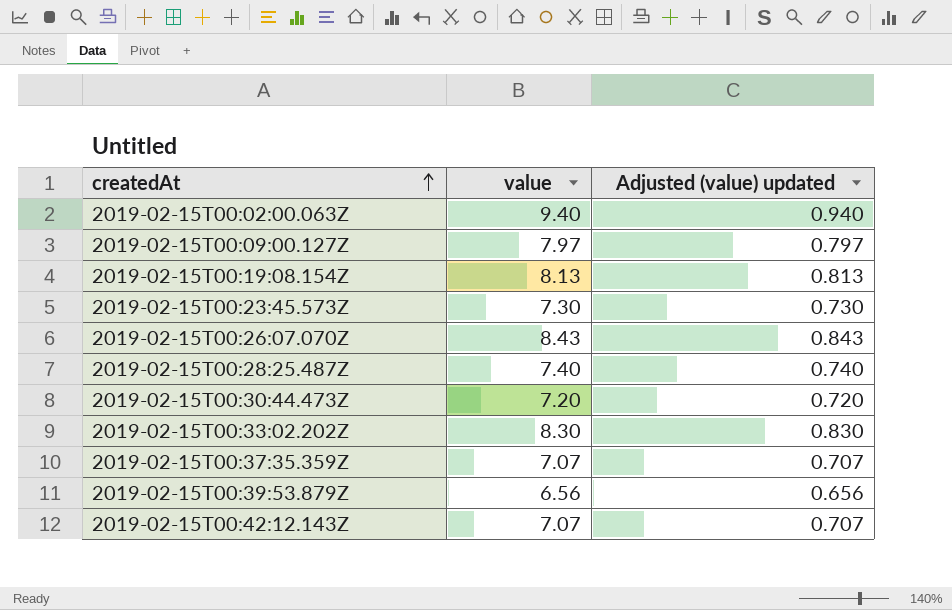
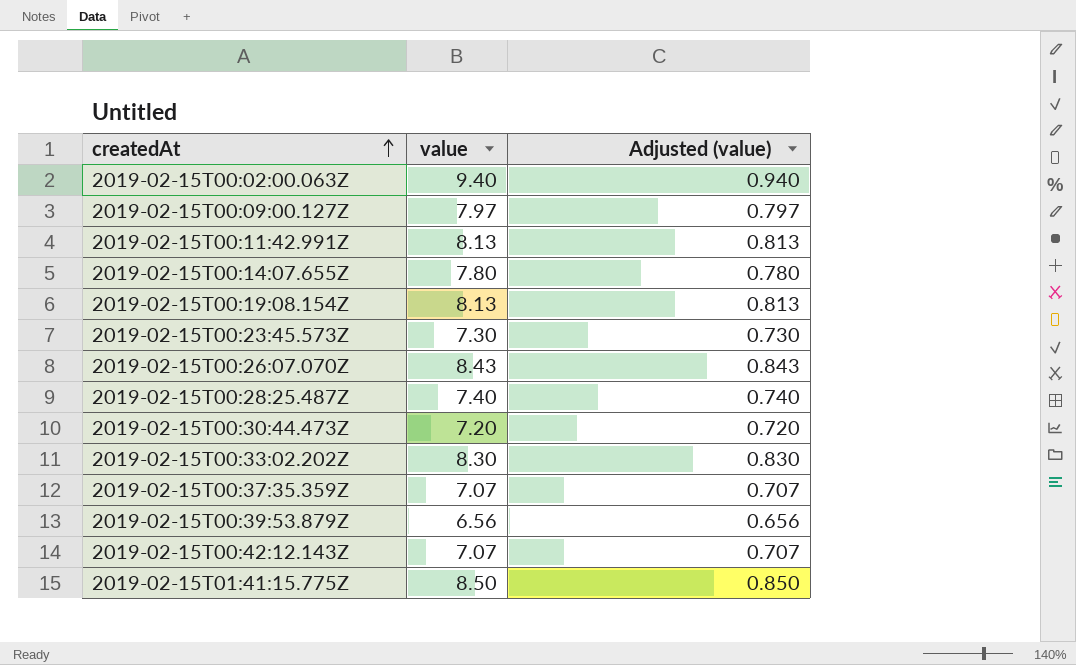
column name: Adjusted (value) updated -> Adjusted (value)
row 2019-02-15T00:11:42.991Z: none -> 8.13 | 0.813
row 2019-02-15T00:14:07.655Z: none -> 7.80 | 0.780
row 2019-02-15T01:41:15.775Z: none -> 8.50 | 0.850

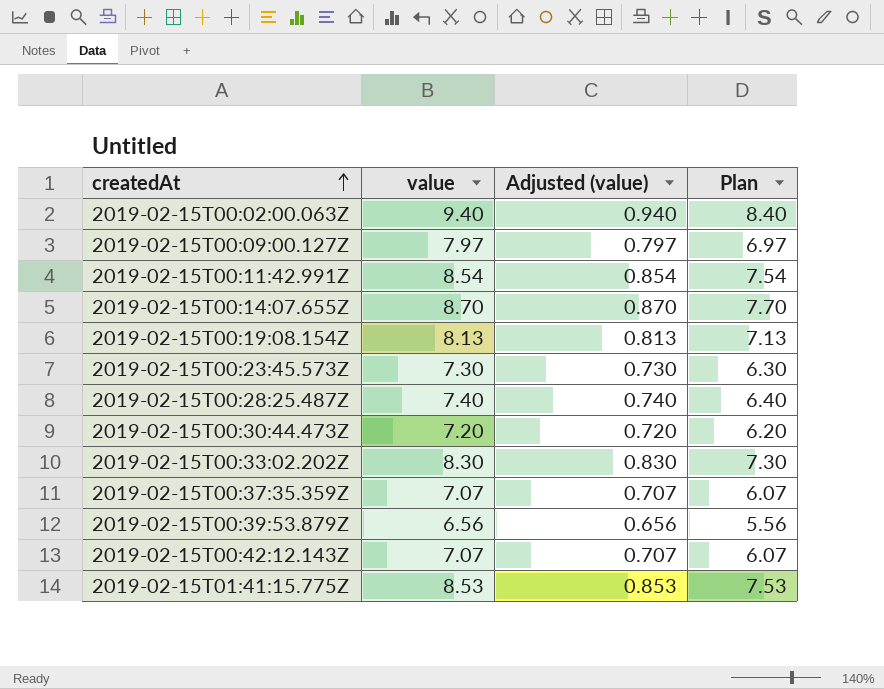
column Plan | formula: none -> [value] - 1
row 2019-02-15T00:26:07.070Z: 8.43 | 0.843 -> none
2019-02-15T00:11:42.991Z | value: 8.13 -> 8.54
2019-02-15T00:11:42.991Z | Adjusted (value): 0.813 -> 0.854
2019-02-15T00:14:07.655Z | value: 7.80 -> 8.70
2019-02-15T00:14:07.655Z | Adjusted (value): 0.780 -> 0.870
2019-02-15T01:41:15.775Z | value: 8.50 -> 8.53
2019-02-15T01:41:15.775Z | Adjusted (value): 0.850 -> 0.853

